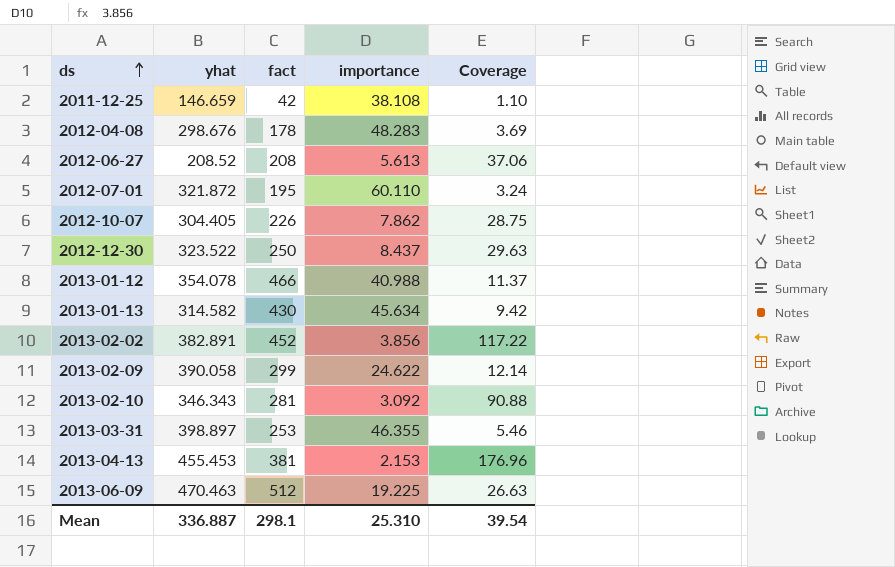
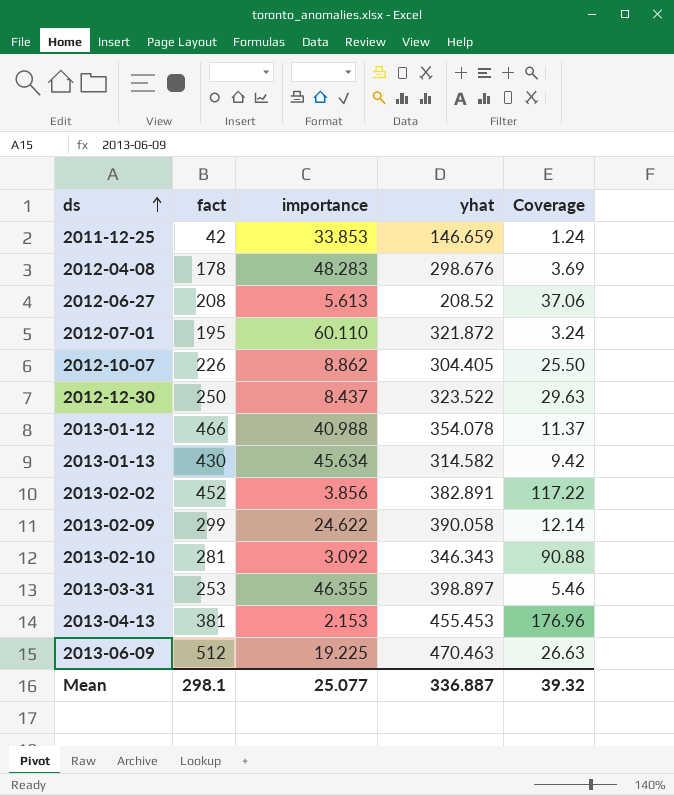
column yhat | position: 2 -> 4
2011-12-25 | importance: 38.108 -> 33.853
2011-12-25 | Coverage: 1.10 -> 1.24
2012-10-07 | importance: 7.862 -> 8.862
2012-10-07 | Coverage: 28.75 -> 25.50
Mean | importance: 25.310 -> 25.077
Mean | Coverage: 39.54 -> 39.32

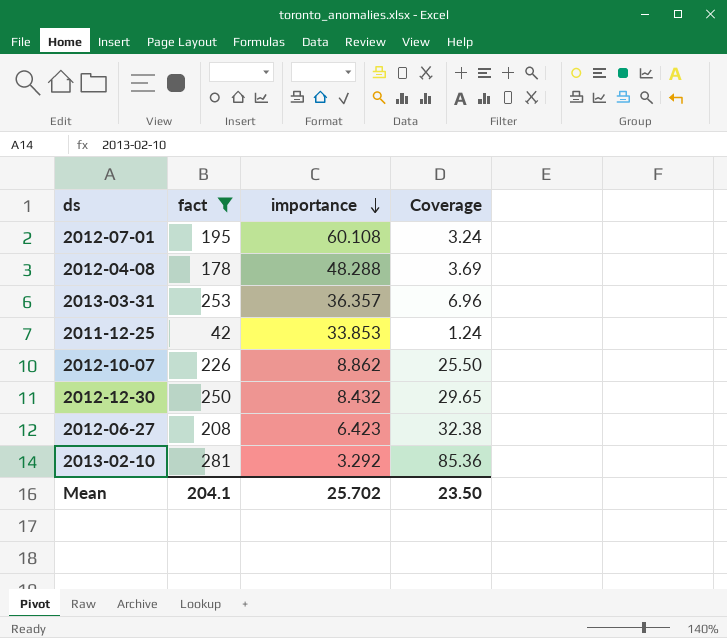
filter: none -> fact <= 281
row order: ds ascending -> importance descending
column yhat | position: 4 -> none
2012-07-01 | importance: 60.110 -> 60.108
2012-04-08 | importance: 48.283 -> 48.288
2013-03-31 | importance: 46.355 -> 36.357
2013-03-31 | Coverage: 5.46 -> 6.96
2012-12-30 | importance: 8.437 -> 8.432
2012-12-30 | Coverage: 29.63 -> 29.65
2012-06-27 | importance: 5.613 -> 6.423
2012-06-27 | Coverage: 37.06 -> 32.38
2013-02-10 | importance: 3.092 -> 3.292
2013-02-10 | Coverage: 90.88 -> 85.36
Mean | fact: 298.1 -> 204.1
Mean | importance: 25.077 -> 25.702
Mean | Coverage: 39.32 -> 23.50

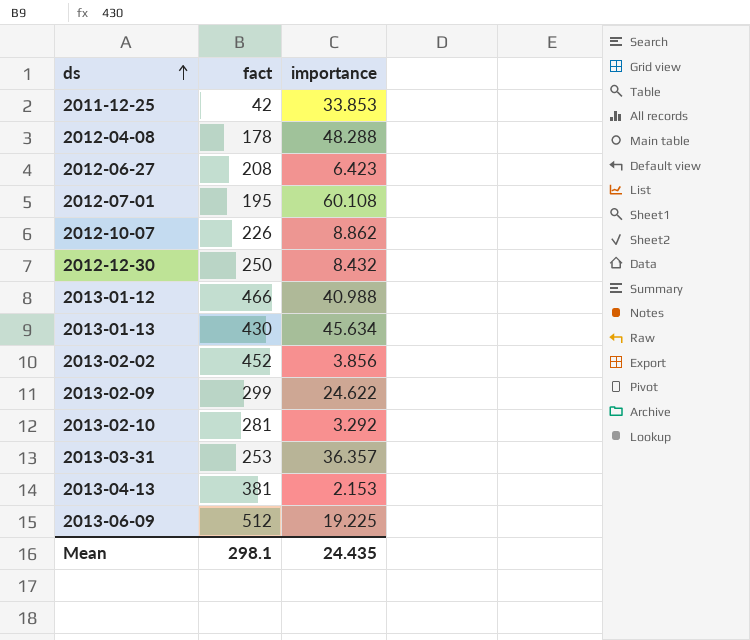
filter: fact <= 281 -> none
row order: importance descending -> ds ascending
column Coverage | formula: [fact] / [importance] -> none
Mean | fact: 204.1 -> 298.1
Mean | importance: 25.702 -> 24.435

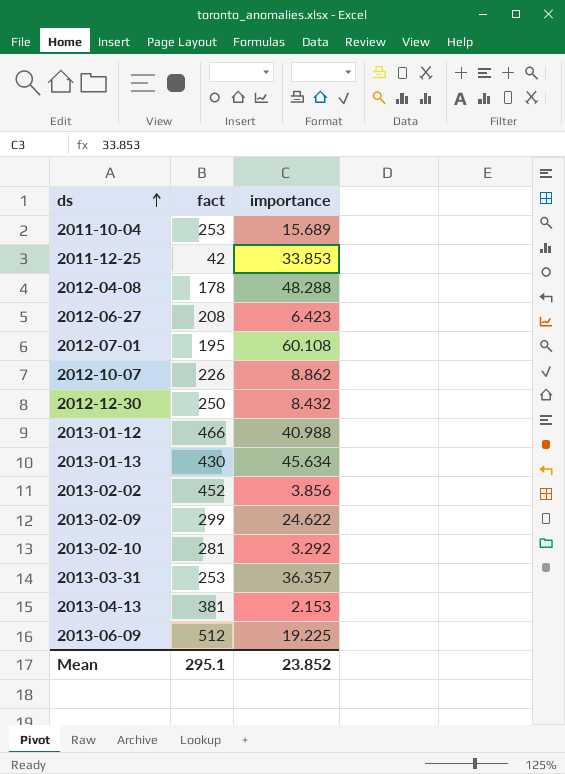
row 2011-10-04: none -> 253 | 15.689
Mean | fact: 298.1 -> 295.1
Mean | importance: 24.435 -> 23.852

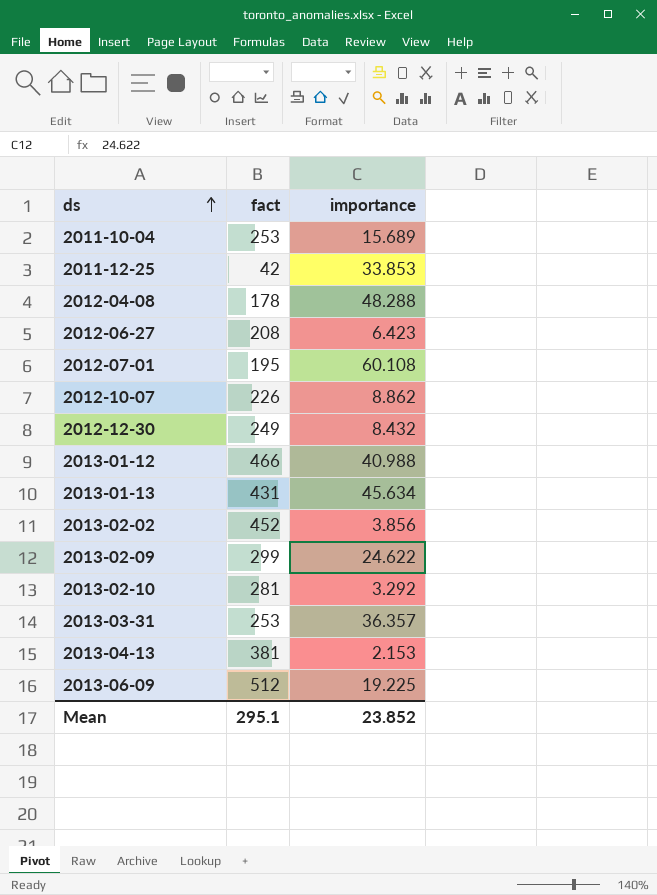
2012-12-30 | fact: 250 -> 249
2013-01-13 | fact: 430 -> 431

